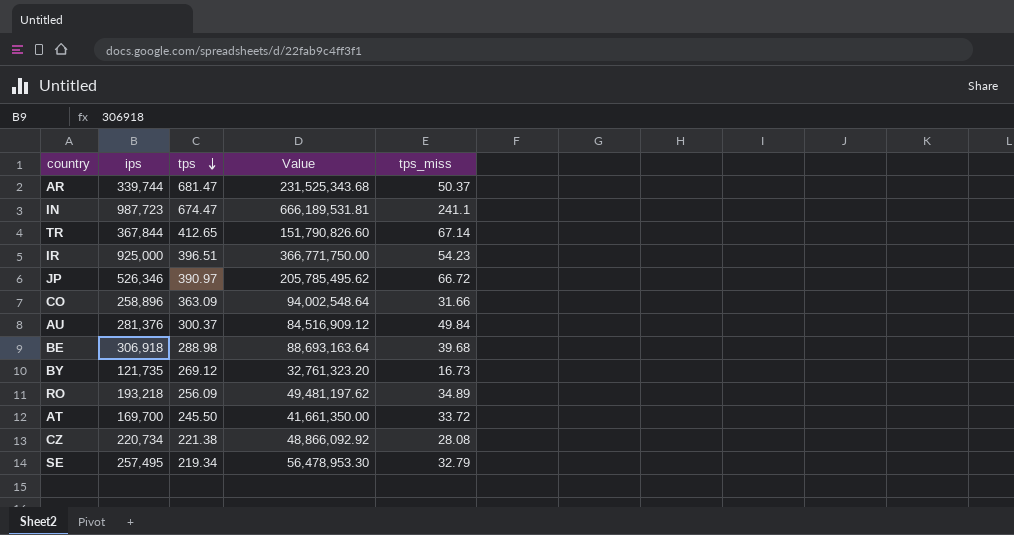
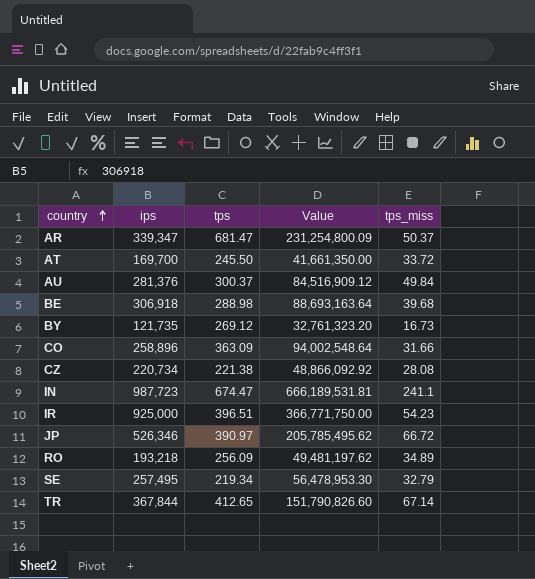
row order: tps descending -> country ascending
AR | ips: 339,744 -> 339,347
AR | Value: 231,525,343.68 -> 231,254,800.09

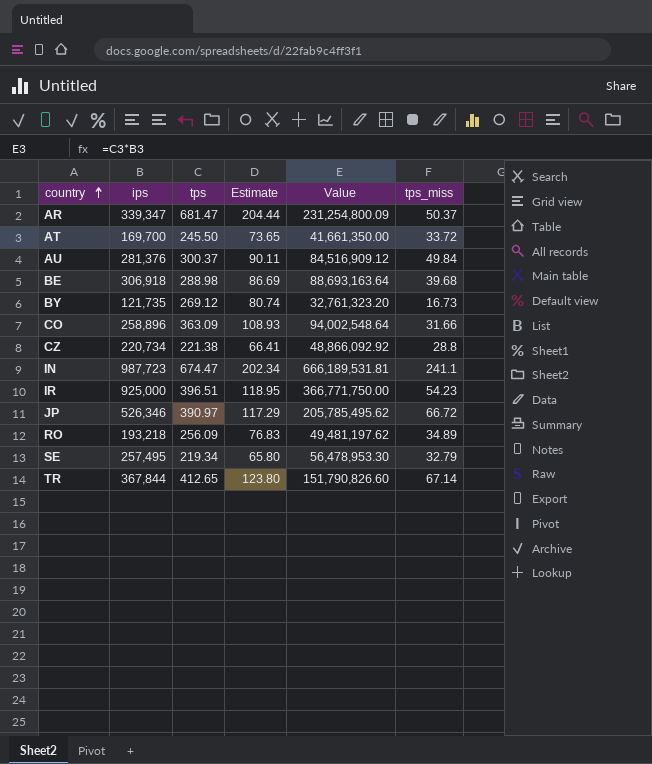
column Estimate | formula: none -> [tps] * 0.3
CZ | tps_miss: 28.08 -> 28.8

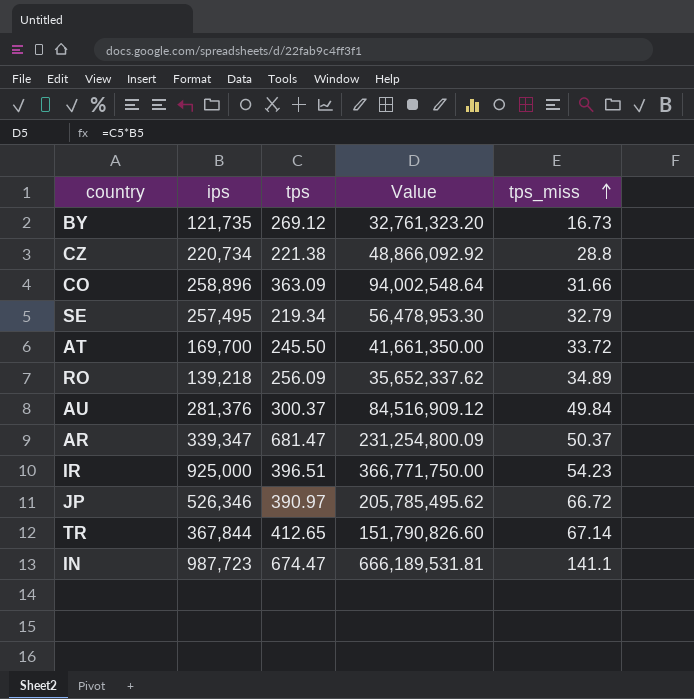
row order: country ascending -> tps_miss ascending
column Estimate | formula: [tps] * 0.3 -> none
row BE: 306,918 | 288.98 | 86.69 | 88,693,163.64 | 39.68 -> none
RO | ips: 193,218 -> 139,218
RO | Value: 49,481,197.62 -> 35,652,337.62
IN | tps_miss: 241.1 -> 141.1

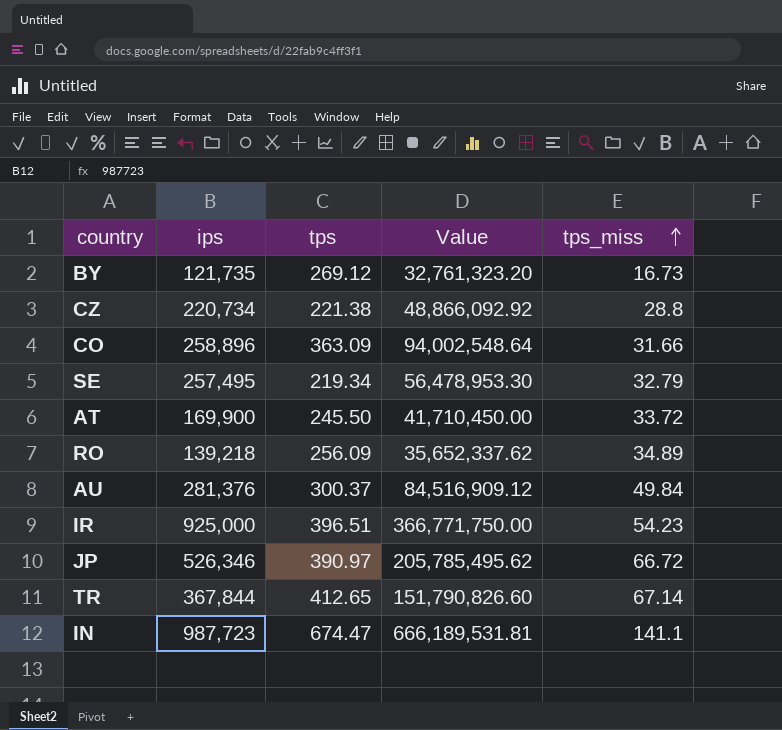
row AR: 339,347 | 681.47 | 231,254,800.09 | 50.37 -> none
AT | ips: 169,700 -> 169,900
AT | Value: 41,661,350.00 -> 41,710,450.00

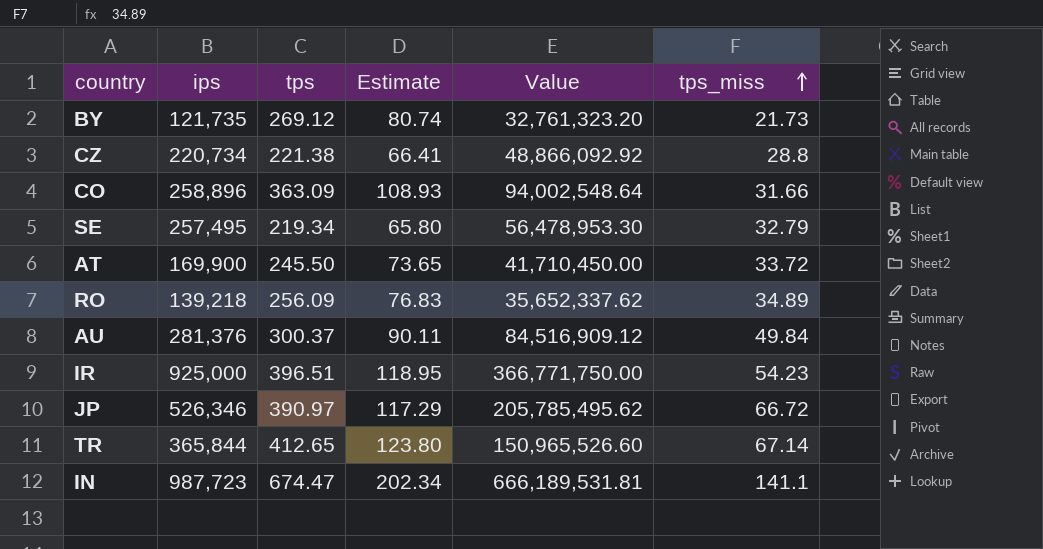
column Estimate | formula: none -> [tps] * 0.3
BY | tps_miss: 16.73 -> 21.73
TR | ips: 367,844 -> 365,844
TR | Value: 151,790,826.60 -> 150,965,526.60

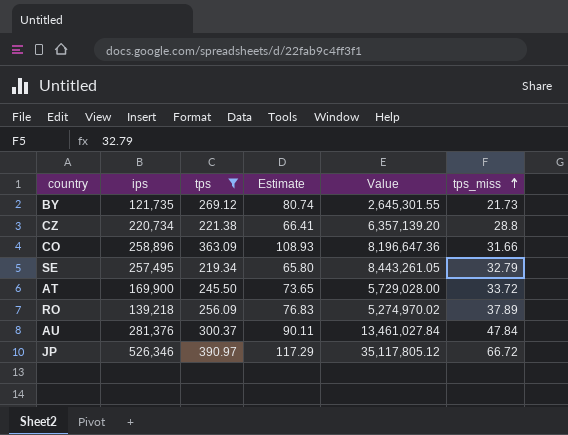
filter: none -> tps <= 390.97
column Value | formula: [ips] * [tps] -> [ips] * [tps_miss]
RO | tps_miss: 34.89 -> 37.89
AU | tps_miss: 49.84 -> 47.84

